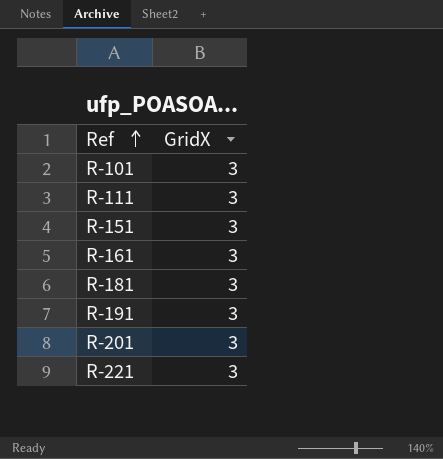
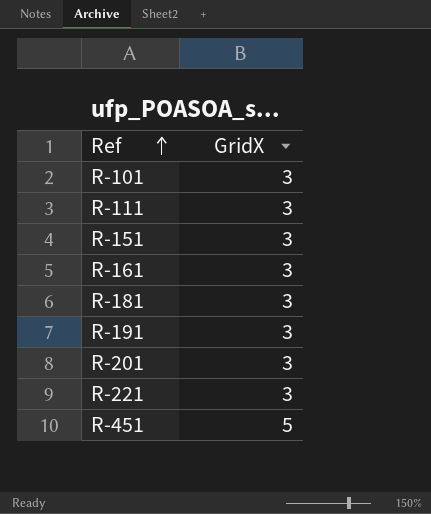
row R-451: none -> 5

